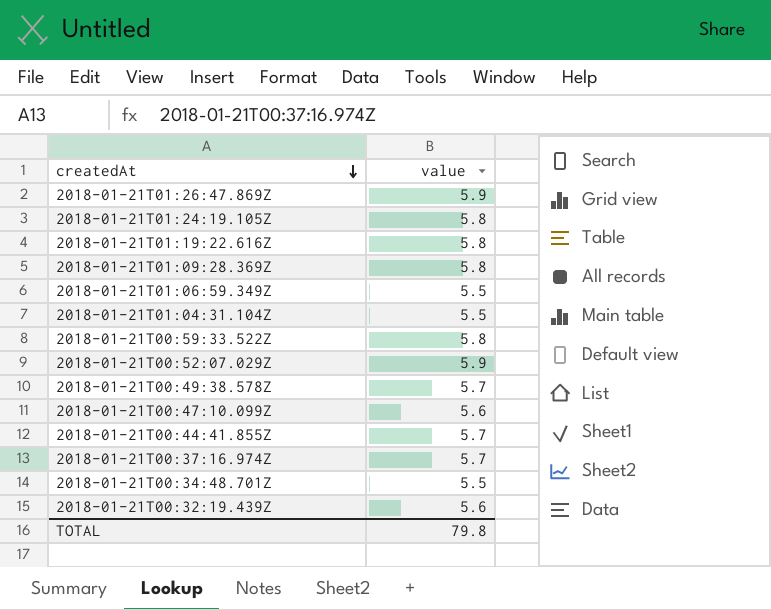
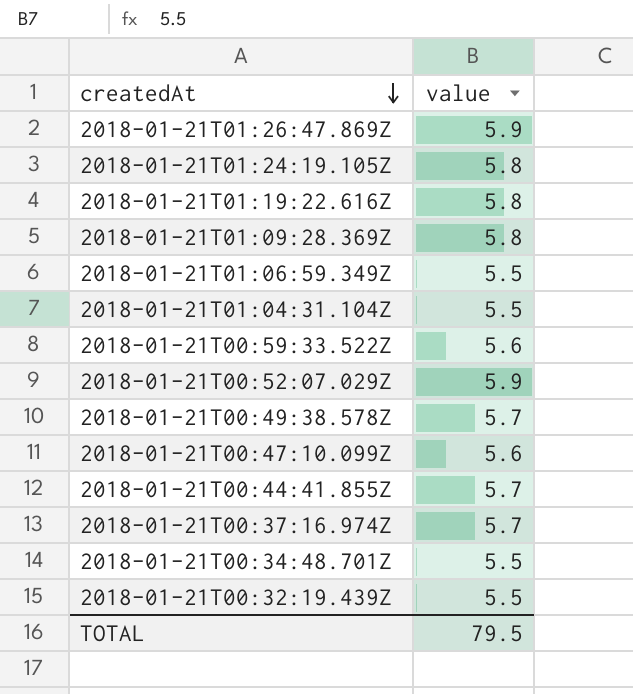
2018-01-21T00:59:33.522Z | value: 5.8 -> 5.6
2018-01-21T00:32:19.439Z | value: 5.6 -> 5.5
TOTAL | value: 79.8 -> 79.5

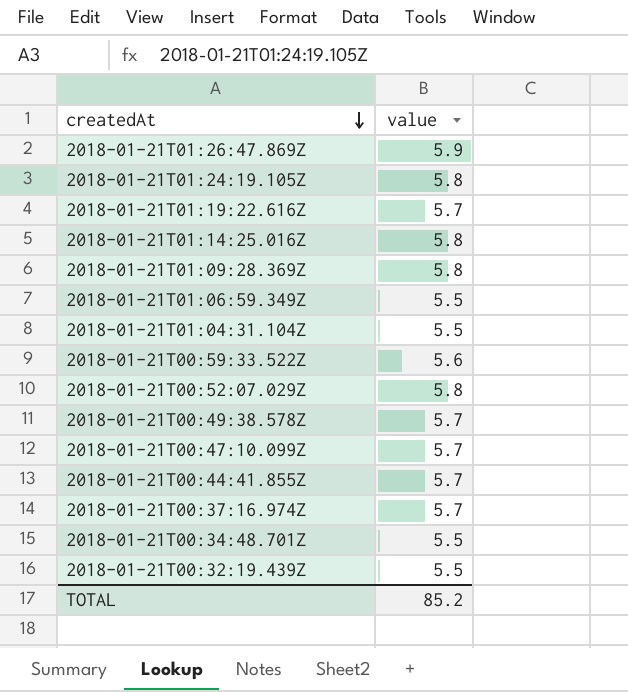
2018-01-21T01:19:22.616Z | value: 5.8 -> 5.7
row 2018-01-21T01:14:25.016Z: none -> 5.8
2018-01-21T00:52:07.029Z | value: 5.9 -> 5.8
2018-01-21T00:47:10.099Z | value: 5.6 -> 5.7
TOTAL | value: 79.5 -> 85.2

